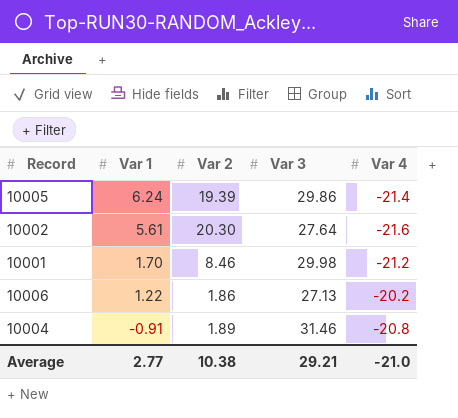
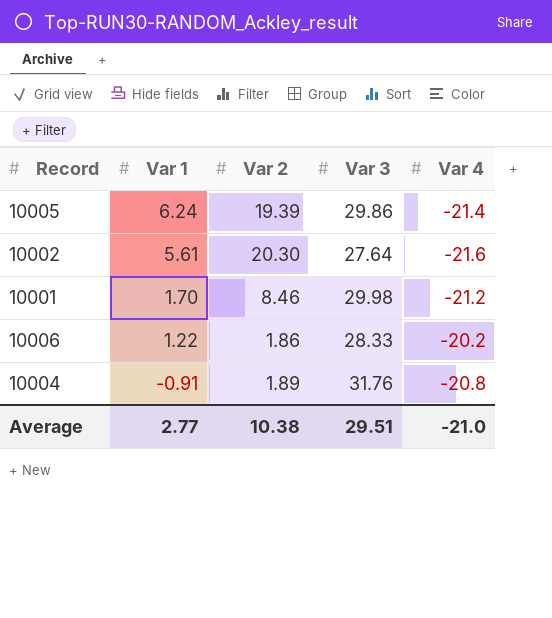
10006 | Var 3: 27.13 -> 28.33
10004 | Var 3: 31.46 -> 31.76
Average | Var 3: 29.21 -> 29.51

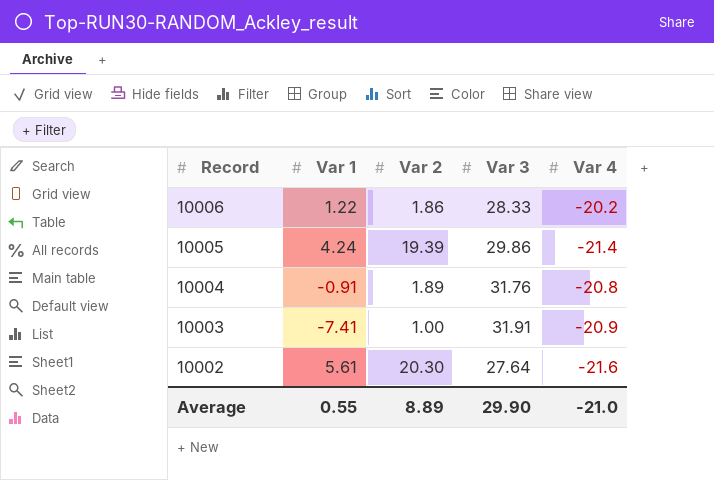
row order: Var 1 descending -> Record descending
row 10001: 1.70 | 8.46 | 29.98 | -21.2 -> none
10005 | Var 1: 6.24 -> 4.24
row 10003: none -> -7.41 | 1.00 | 31.91 | -20.9
Average | Var 1: 2.77 -> 0.55
Average | Var 2: 10.38 -> 8.89
Average | Var 3: 29.51 -> 29.90

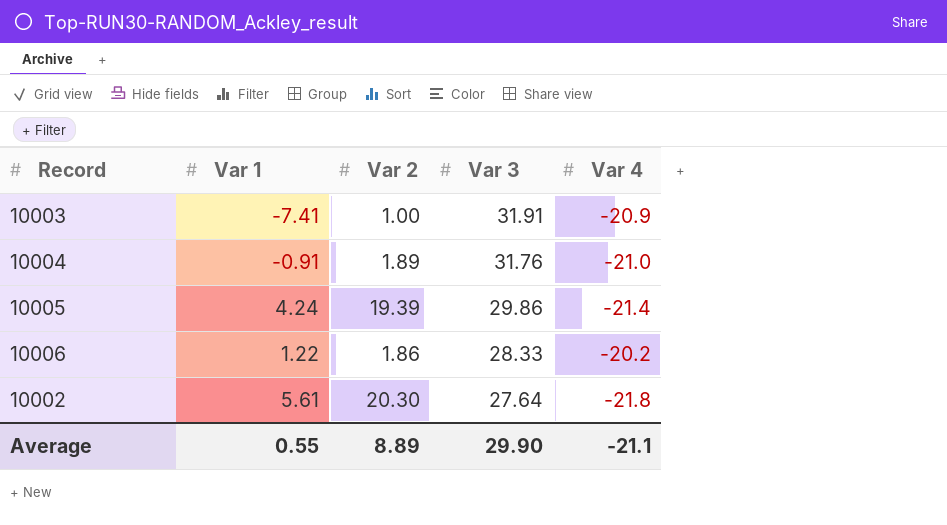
row order: Record descending -> Var 3 descending
10004 | Var 4: -20.8 -> -21.0
10002 | Var 4: -21.6 -> -21.8
Average | Var 4: -21.0 -> -21.1

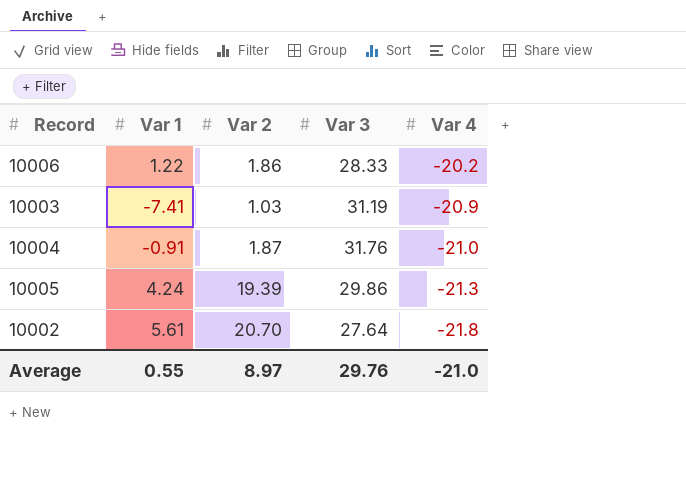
row order: Var 3 descending -> Var 4 descending
10003 | Var 2: 1.00 -> 1.03
10003 | Var 3: 31.91 -> 31.19
10004 | Var 2: 1.89 -> 1.87
10005 | Var 4: -21.4 -> -21.3
10002 | Var 2: 20.30 -> 20.70
Average | Var 2: 8.89 -> 8.97
Average | Var 3: 29.90 -> 29.76
Average | Var 4: -21.1 -> -21.0

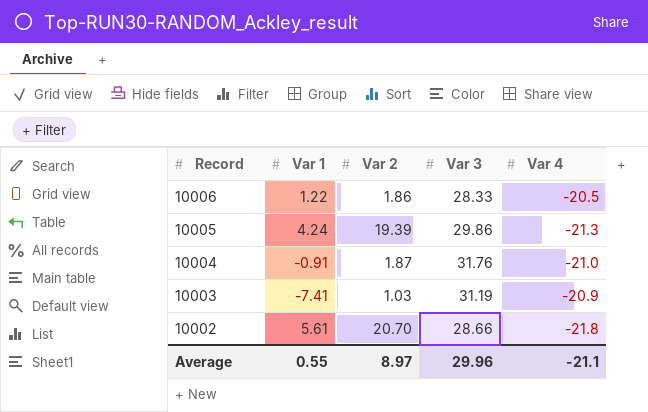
row order: Var 4 descending -> Record descending
10006 | Var 4: -20.2 -> -20.5
10002 | Var 3: 27.64 -> 28.66
Average | Var 3: 29.76 -> 29.96
Average | Var 4: -21.0 -> -21.1

